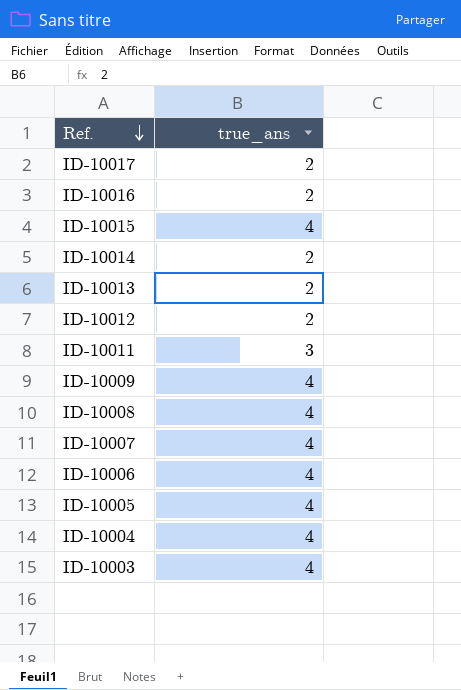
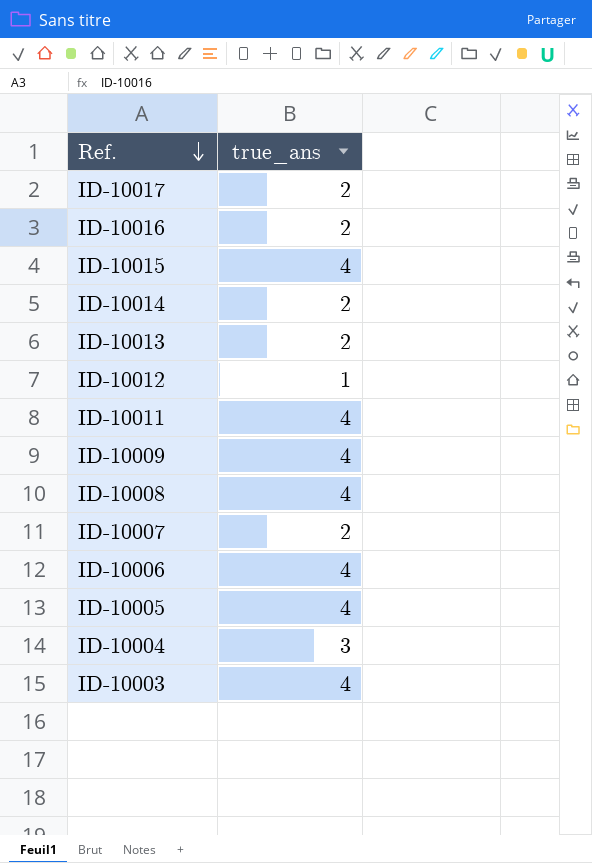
ID-10012 | true_ans: 2 -> 1
ID-10011 | true_ans: 3 -> 4
ID-10007 | true_ans: 4 -> 2
ID-10004 | true_ans: 4 -> 3

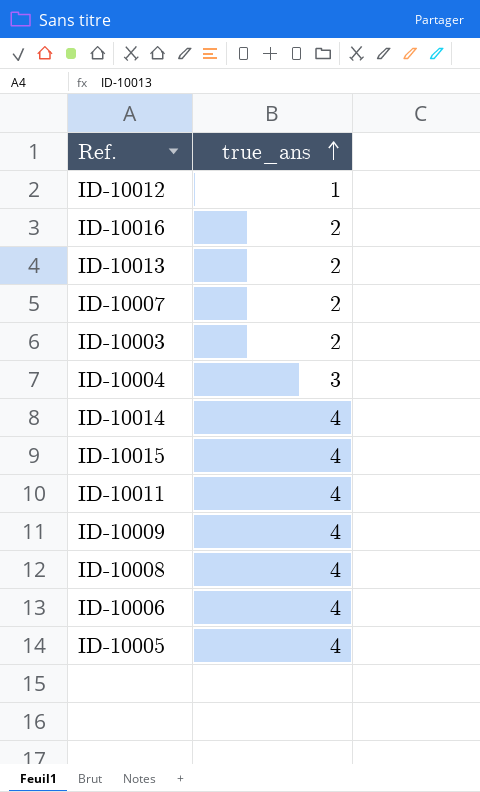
row order: Ref. descending -> true_ans ascending
row ID-10017: 2 -> none
ID-10003 | true_ans: 4 -> 2
ID-10014 | true_ans: 2 -> 4

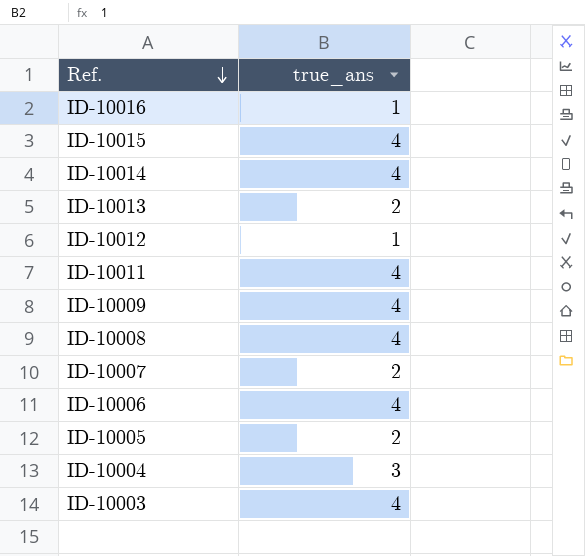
row order: true_ans ascending -> Ref. descending
ID-10016 | true_ans: 2 -> 1
ID-10005 | true_ans: 4 -> 2
ID-10003 | true_ans: 2 -> 4

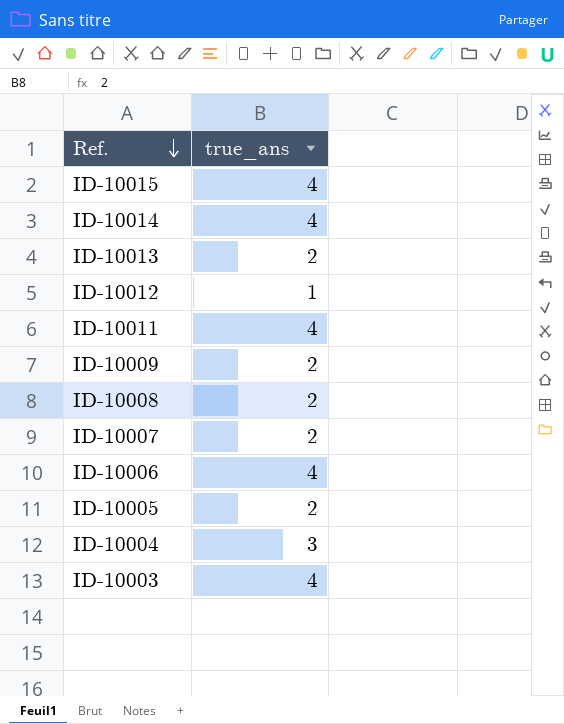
row ID-10016: 1 -> none
ID-10009 | true_ans: 4 -> 2
ID-10008 | true_ans: 4 -> 2

